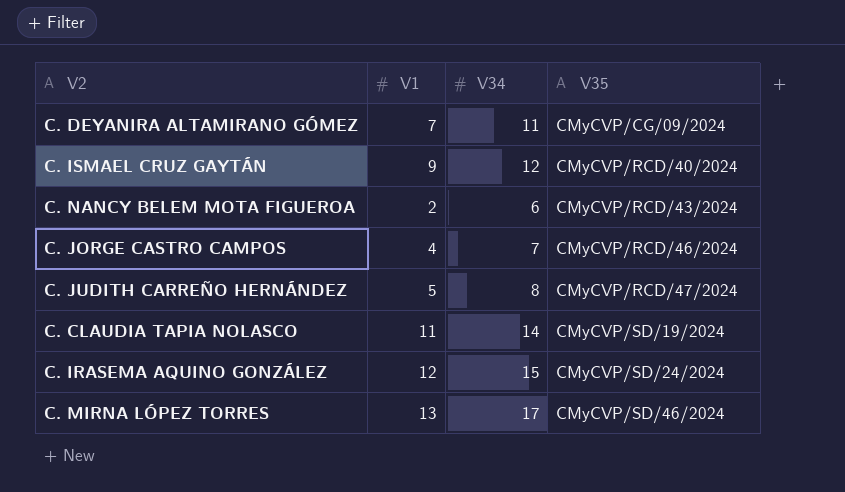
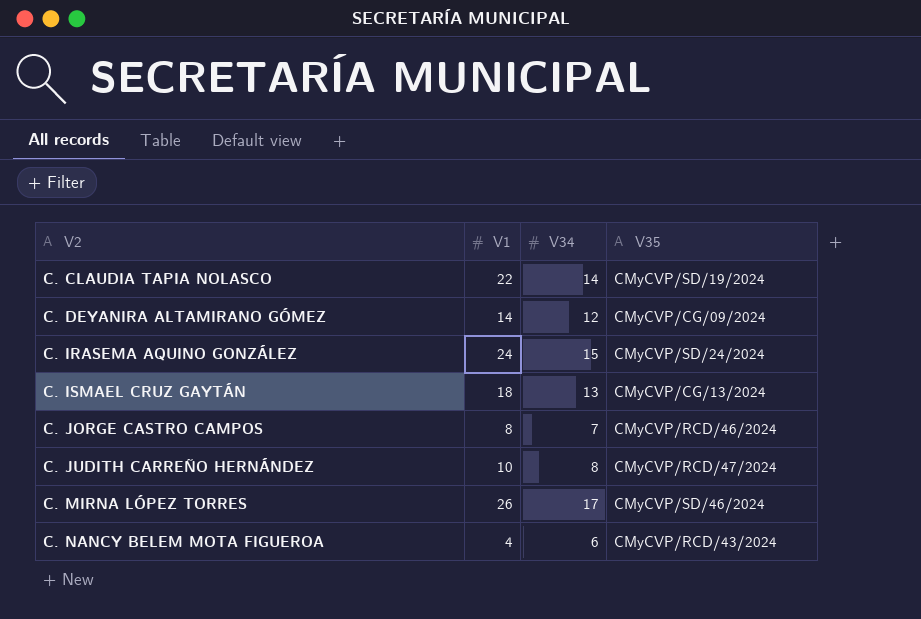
row order: V35 ascending -> V2 ascending
C. CLAUDIA TAPIA NOLASCO | V1: 11 -> 22
C. DEYANIRA ALTAMIRANO GÓMEZ | V1: 7 -> 14
C. DEYANIRA ALTAMIRANO GÓMEZ | V34: 11 -> 12
C. IRASEMA AQUINO GONZÁLEZ | V1: 12 -> 24
C. ISMAEL CRUZ GAYTÁN | V1: 9 -> 18
C. ISMAEL CRUZ GAYTÁN | V34: 12 -> 13
C. ISMAEL CRUZ GAYTÁN | V35: CMyCVP/RCD/40/2024 -> CMyCVP/CG/13/2024
C. JORGE CASTRO CAMPOS | V1: 4 -> 8
C. JUDITH CARREÑO HERNÁNDEZ | V1: 5 -> 10
C. MIRNA LÓPEZ TORRES | V1: 13 -> 26
C. NANCY BELEM MOTA FIGUEROA | V1: 2 -> 4

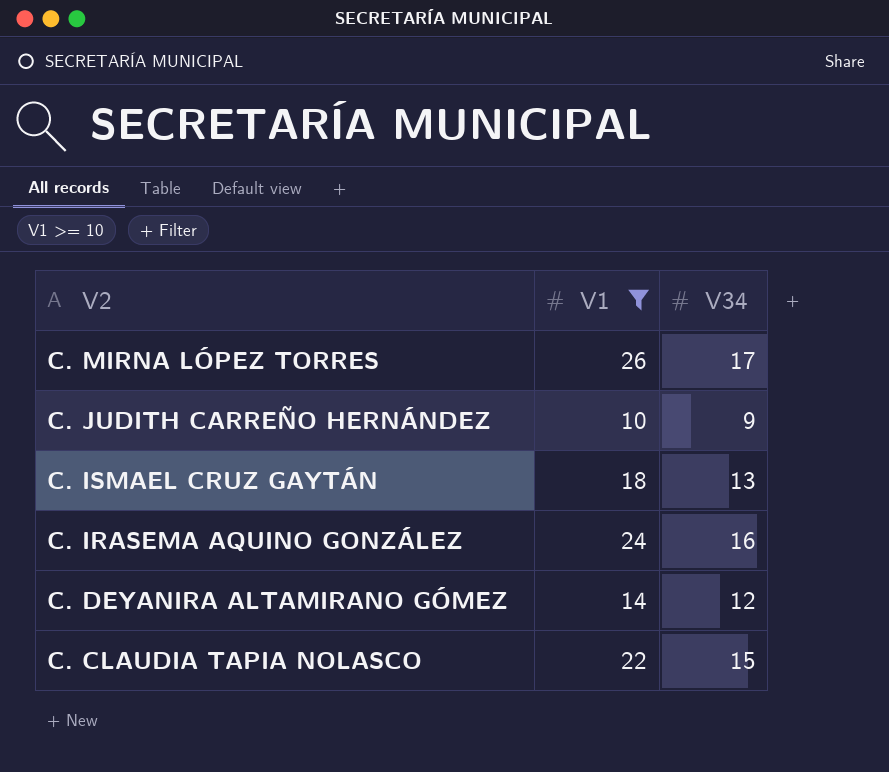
filter: none -> V1 >= 10
row order: V2 ascending -> V2 descending
column V35 | position: 4 -> none
C. JUDITH CARREÑO HERNÁNDEZ | V34: 8 -> 9
C. IRASEMA AQUINO GONZÁLEZ | V34: 15 -> 16
C. CLAUDIA TAPIA NOLASCO | V34: 14 -> 15

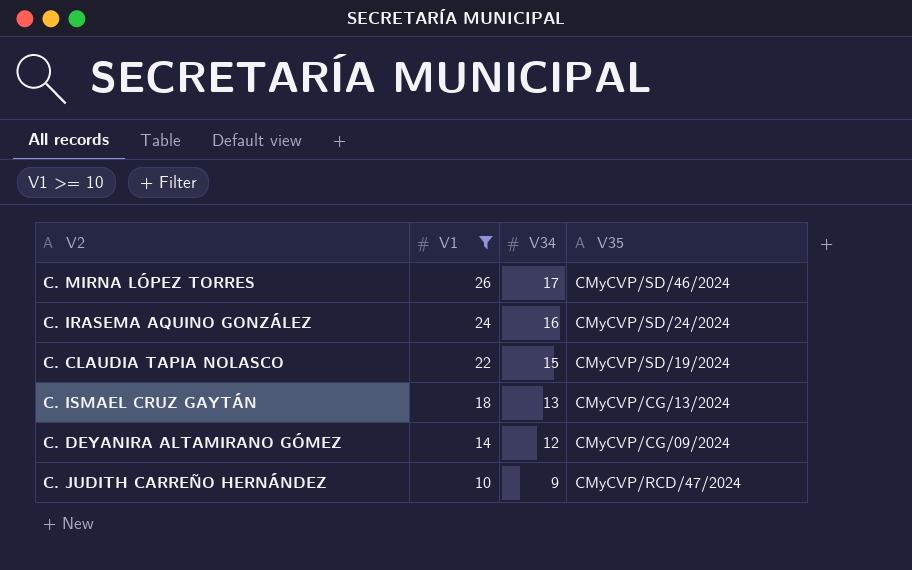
row order: V2 descending -> V1 descending
column V35 | position: none -> 4

